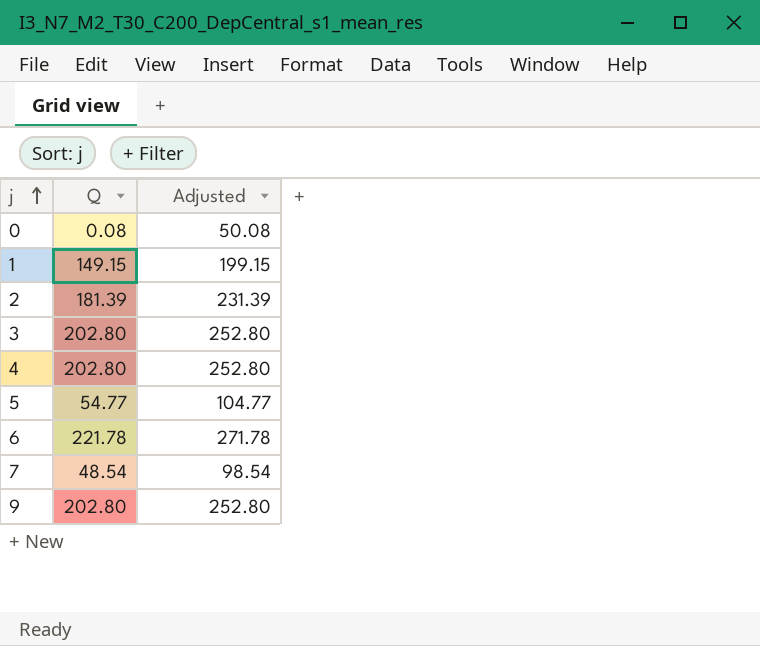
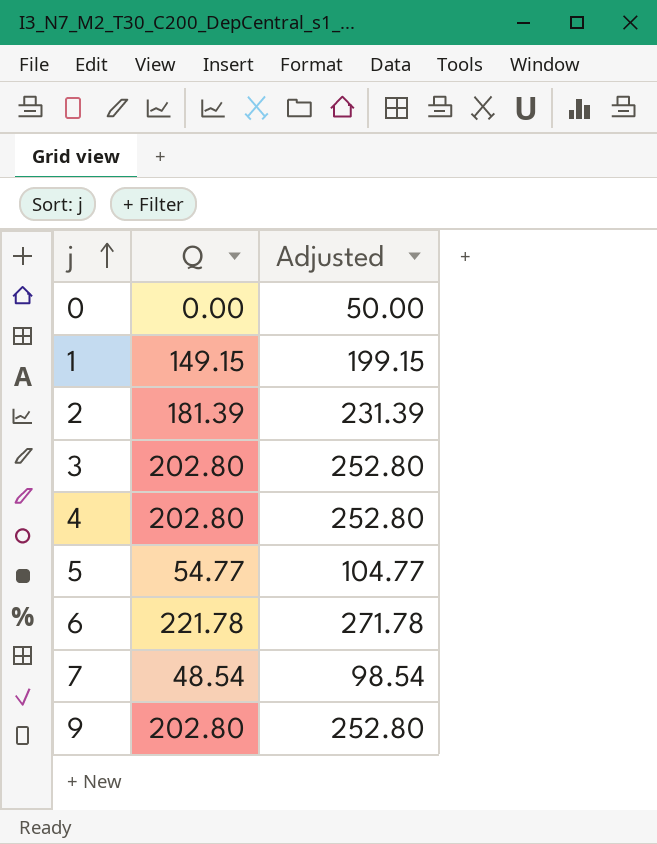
0 | Q: 0.08 -> 0.00
0 | Adjusted: 50.08 -> 50.00

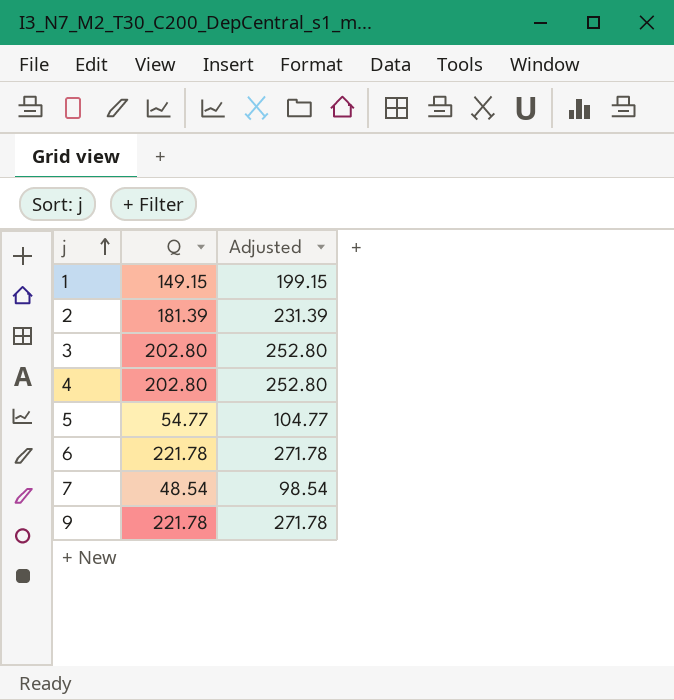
row 0: 0.00 | 50.00 -> none
9 | Q: 202.80 -> 221.78
9 | Adjusted: 252.80 -> 271.78

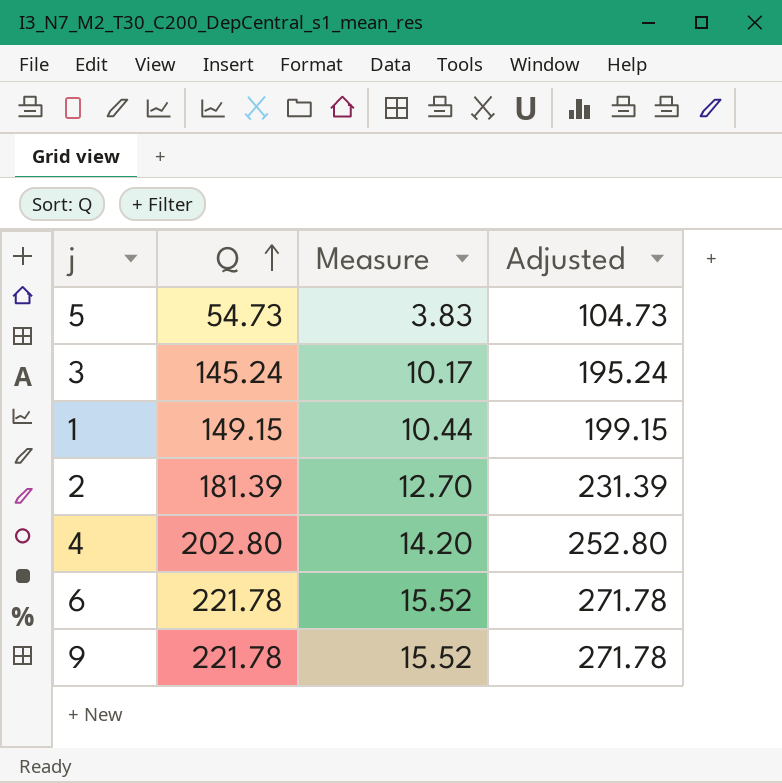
row order: j ascending -> Q ascending
column Measure | formula: none -> [Q] * 0.07
row 7: 48.54 | 98.54 -> none
5 | Q: 54.77 -> 54.73
5 | Adjusted: 104.77 -> 104.73
3 | Q: 202.80 -> 145.24
3 | Adjusted: 252.80 -> 195.24

